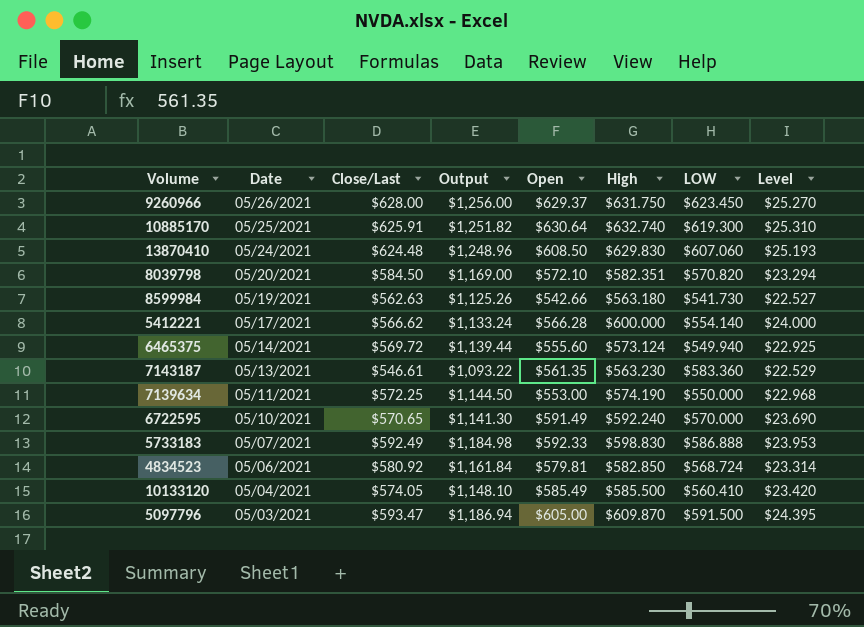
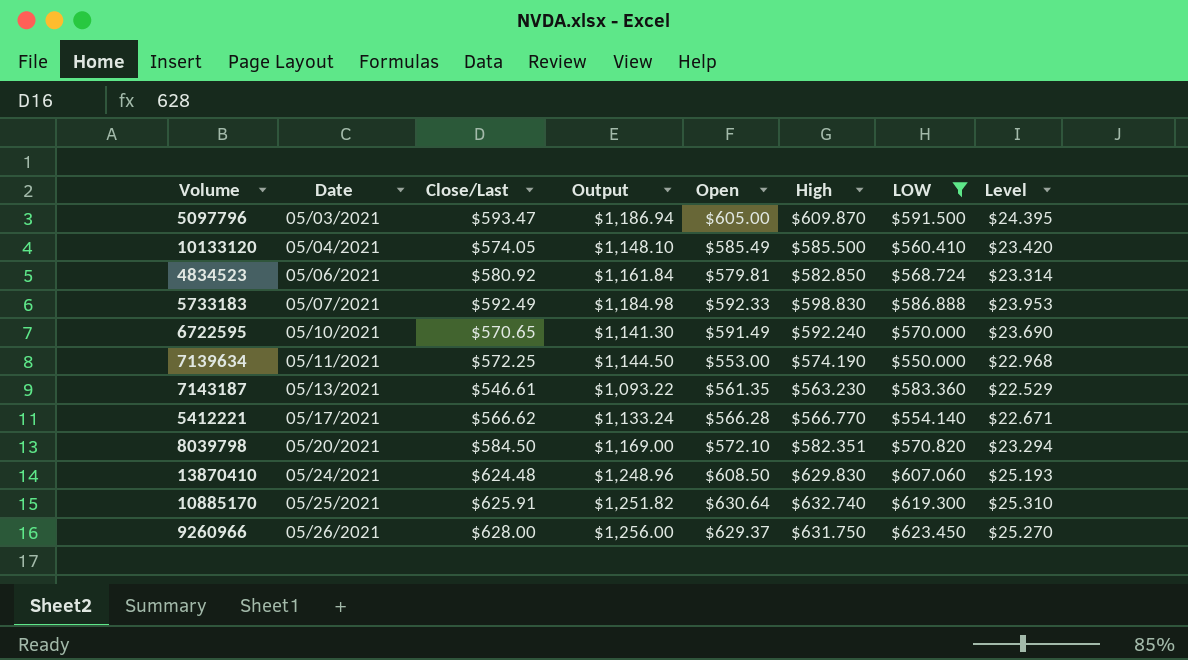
filter: none -> LOW >= $550.000
row order: Date descending -> Date ascending
5412221 | High: $600.000 -> $566.770
5412221 | Level: $24.000 -> $22.671

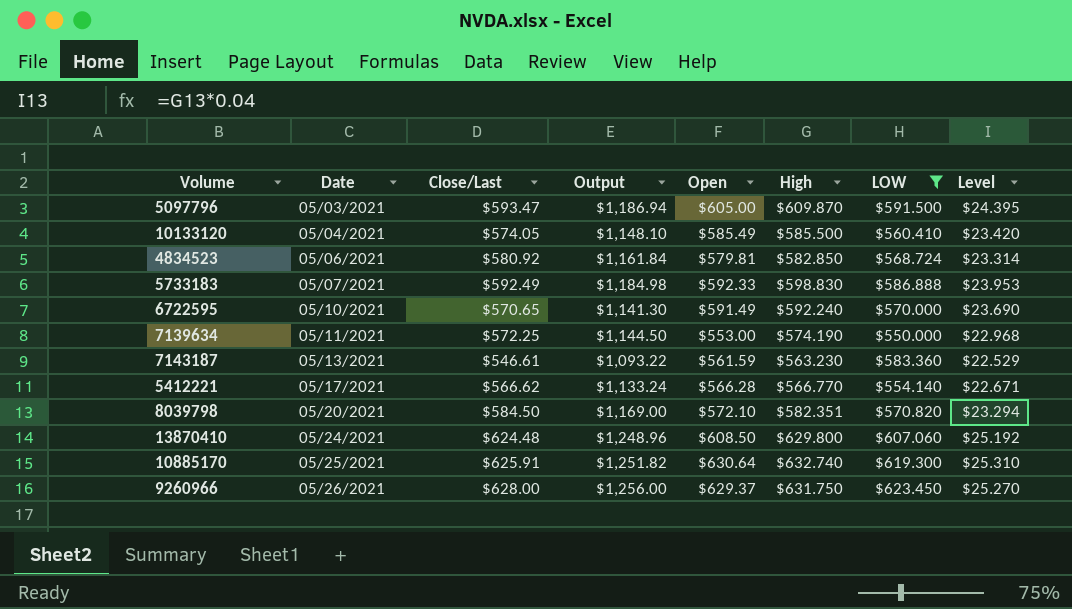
7143187 | Open: $561.35 -> $561.59
13870410 | High: $629.830 -> $629.800
13870410 | Level: $25.193 -> $25.192

